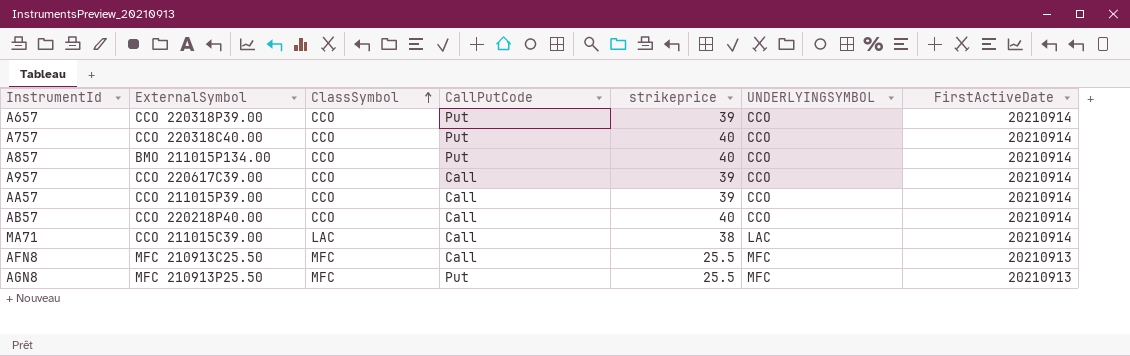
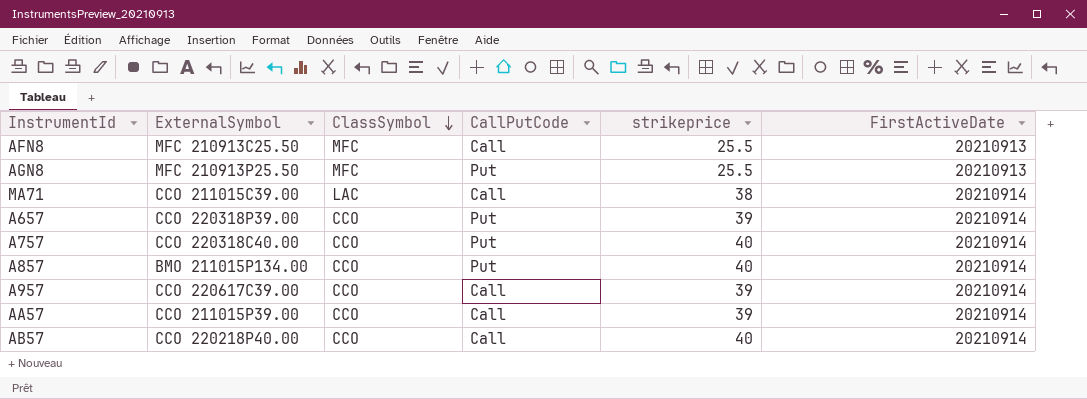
row order: ClassSymbol ascending -> ClassSymbol descending
column UNDERLYINGSYMBOL | position: 6 -> none

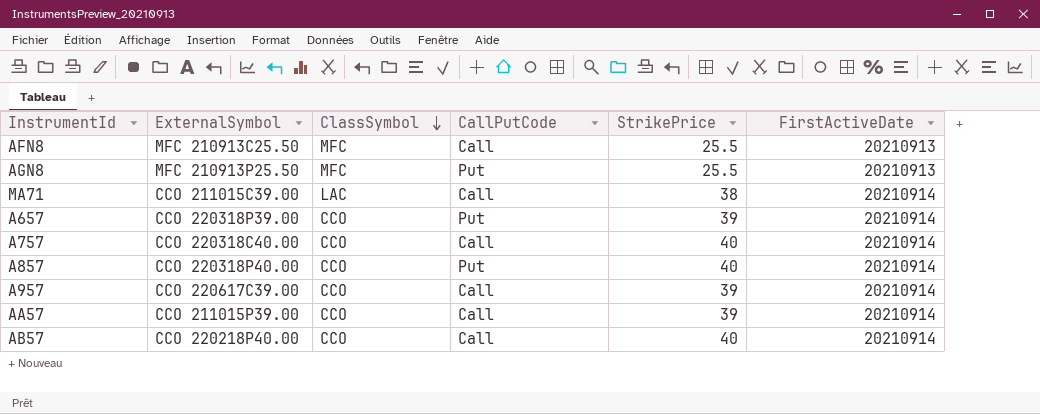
column name: strikeprice -> StrikePrice
A757 | CallPutCode: Put -> Call
A857 | ExternalSymbol: BMO 211015P134.00 -> CCO 220318P40.00

